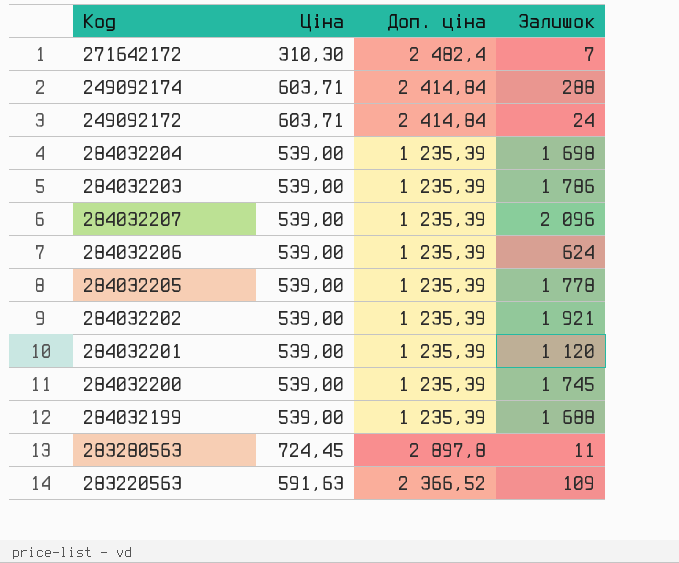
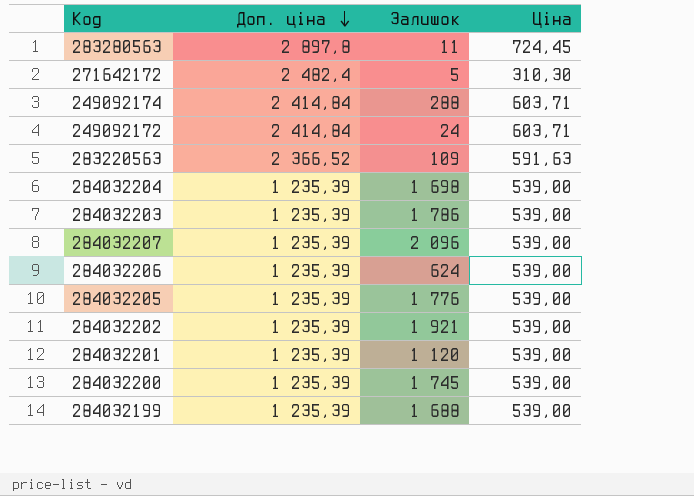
row order: none -> Доп. ціна descending
column Ціна | position: 2 -> 4
271642172 | Залишок: 7 -> 5
284032205 | Залишок: 1 778 -> 1 776

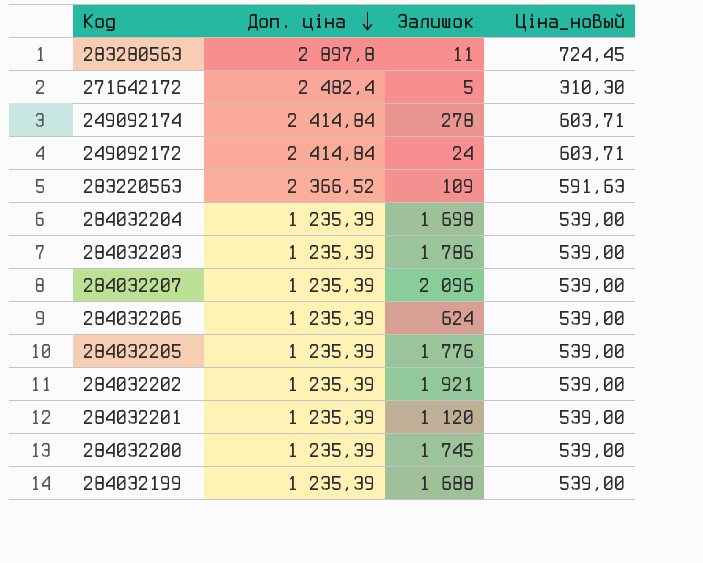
column name: Ціна -> Ціна_новый
249092174 | Залишок: 288 -> 278

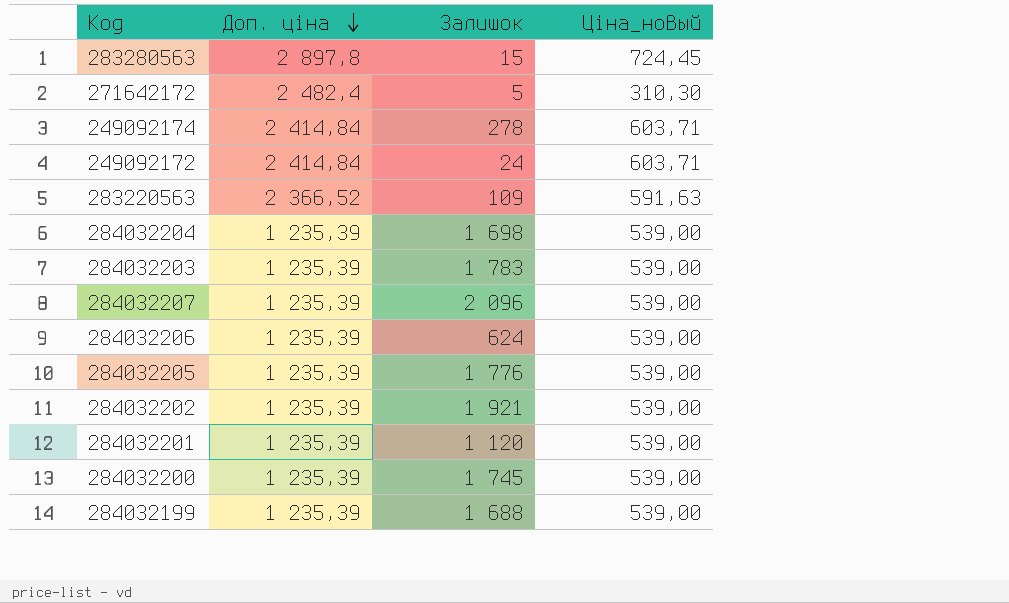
283280563 | Залишок: 11 -> 15
284032203 | Залишок: 1 786 -> 1 783

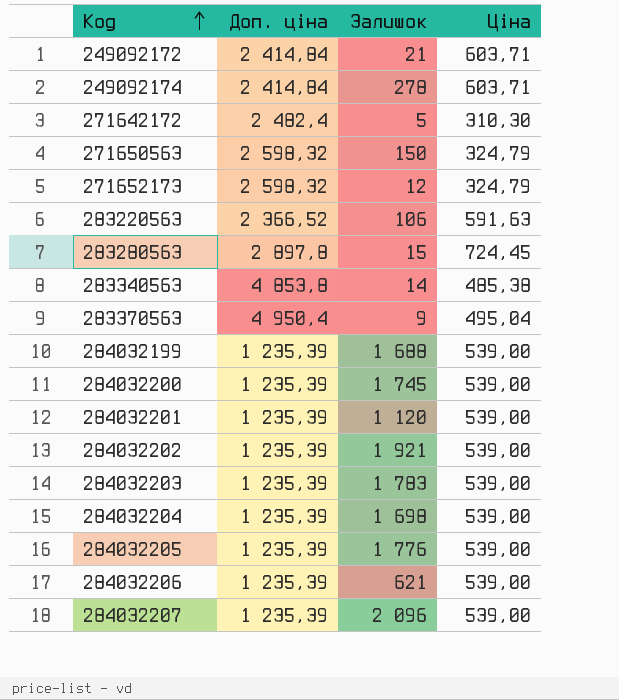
row order: Доп. ціна descending -> Код ascending
column name: Ціна_новый -> Ціна
249092172 | Залишок: 24 -> 21
row 271650563: none -> 2 598,32 | 150 | 324,79
row 271652173: none -> 2 598,32 | 12 | 324,79
283220563 | Залишок: 109 -> 106
row 283340563: none -> 4 853,8 | 14 | 485,38
row 283370563: none -> 4 950,4 | 9 | 495,04
284032206 | Залишок: 624 -> 621

